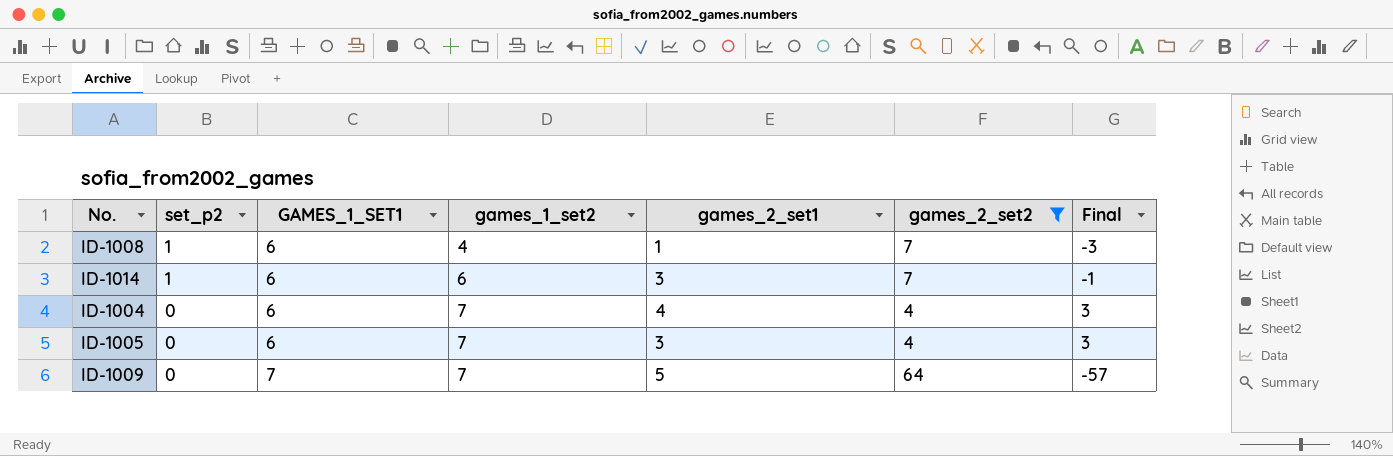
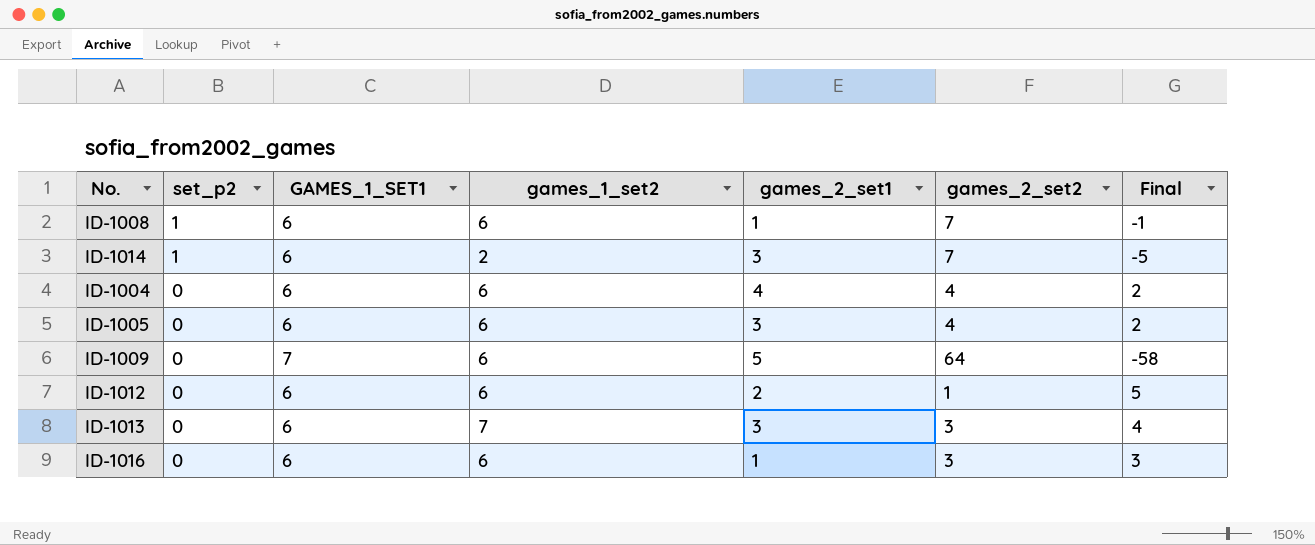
filter: games_2_set2 >= 4 -> none
ID-1008 | games_1_set2: 4 -> 6
ID-1008 | Final: -3 -> -1
ID-1014 | games_1_set2: 6 -> 2
ID-1014 | Final: -1 -> -5
ID-1004 | games_1_set2: 7 -> 6
ID-1004 | Final: 3 -> 2
ID-1005 | games_1_set2: 7 -> 6
ID-1005 | Final: 3 -> 2
ID-1009 | games_1_set2: 7 -> 6
ID-1009 | Final: -57 -> -58

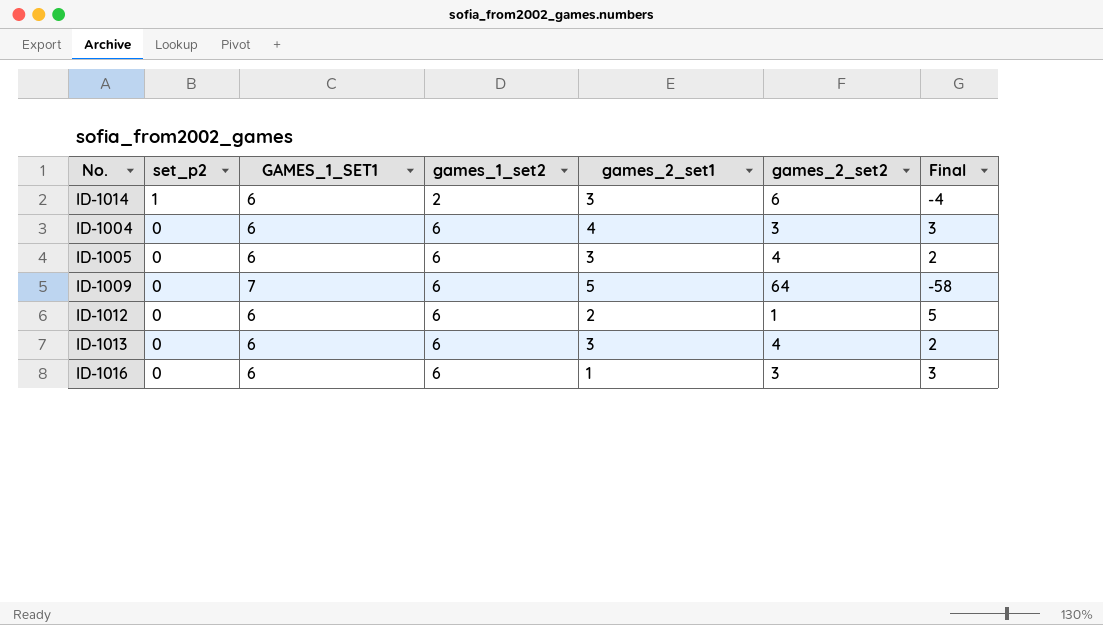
row ID-1008: 1 | 6 | 6 | 1 | 7 | -1 -> none
ID-1014 | games_2_set2: 7 -> 6
ID-1014 | Final: -5 -> -4
ID-1004 | games_2_set2: 4 -> 3
ID-1004 | Final: 2 -> 3
ID-1013 | games_1_set2: 7 -> 6
ID-1013 | games_2_set2: 3 -> 4
ID-1013 | Final: 4 -> 2

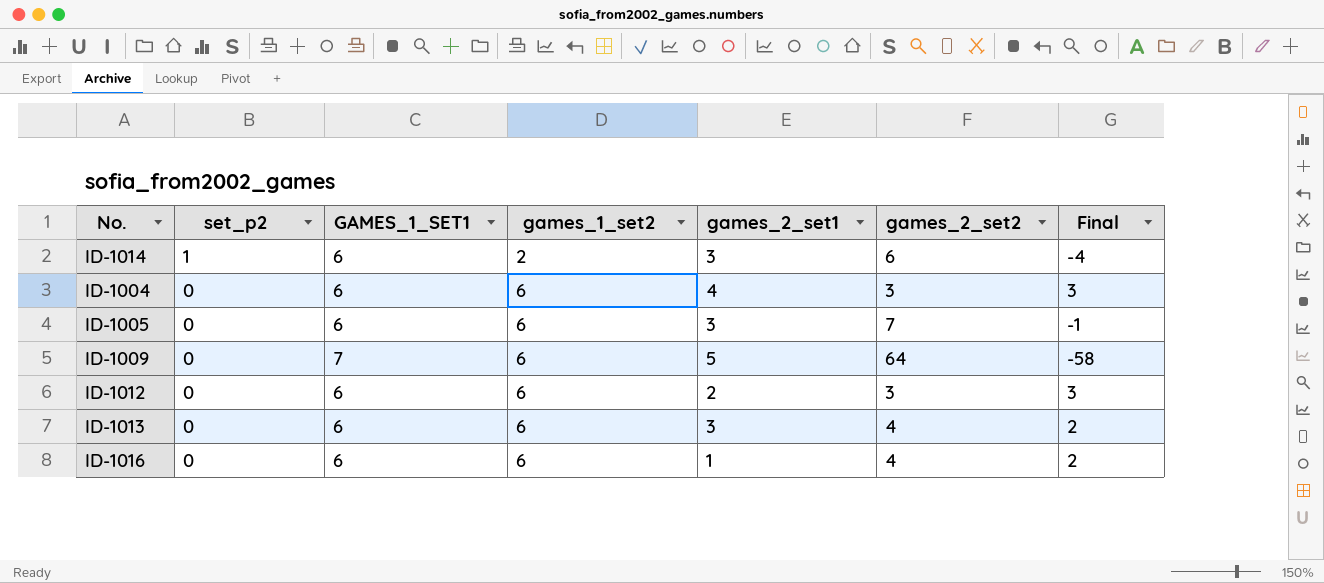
ID-1005 | games_2_set2: 4 -> 7
ID-1005 | Final: 2 -> -1
ID-1012 | games_2_set2: 1 -> 3
ID-1012 | Final: 5 -> 3
ID-1016 | games_2_set2: 3 -> 4
ID-1016 | Final: 3 -> 2

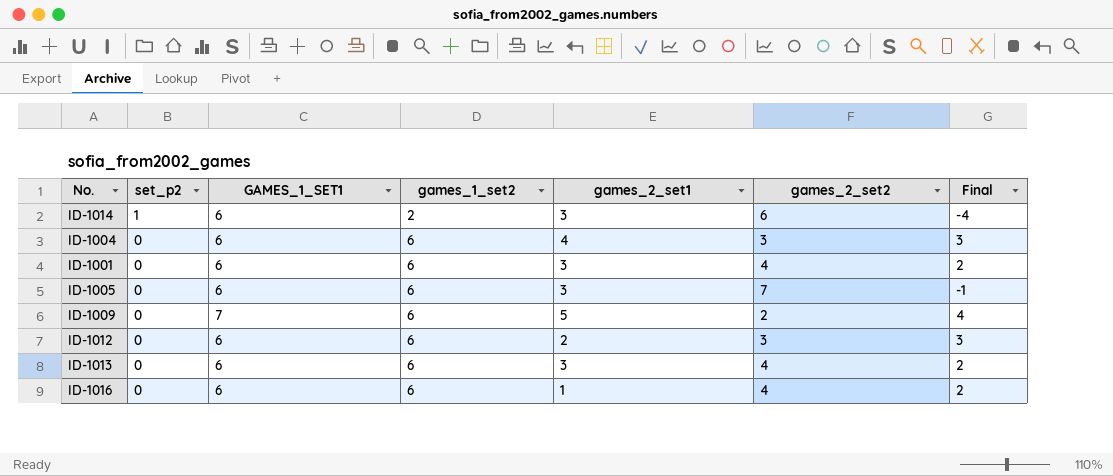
row ID-1001: none -> 0 | 6 | 6 | 3 | 4 | 2
ID-1009 | games_2_set2: 64 -> 2
ID-1009 | Final: -58 -> 4

